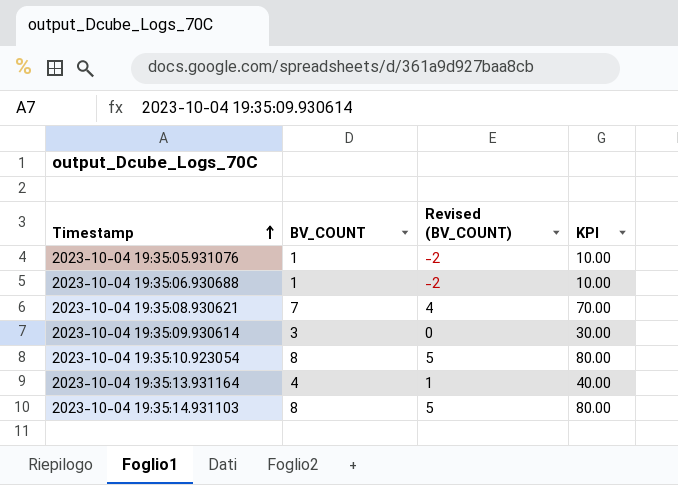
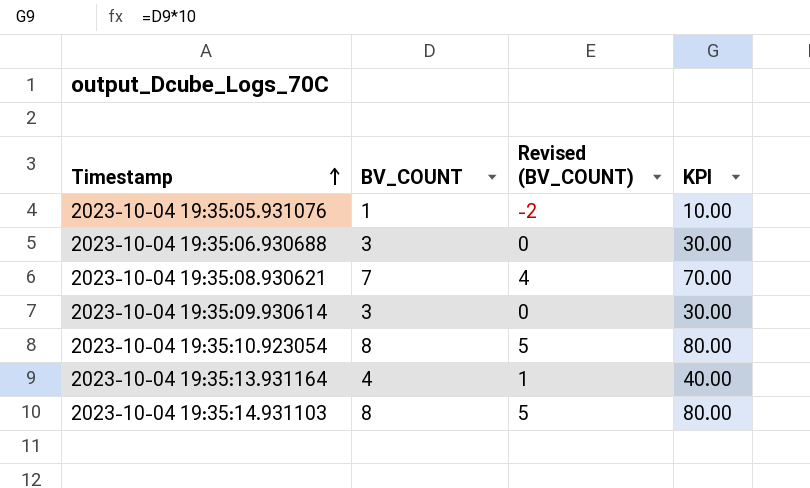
2023-10-04 19:35:06.930688 | BV_COUNT: 1 -> 3
2023-10-04 19:35:06.930688 | Revised (BV_COUNT): -2 -> 0
2023-10-04 19:35:06.930688 | KPI: 10.00 -> 30.00

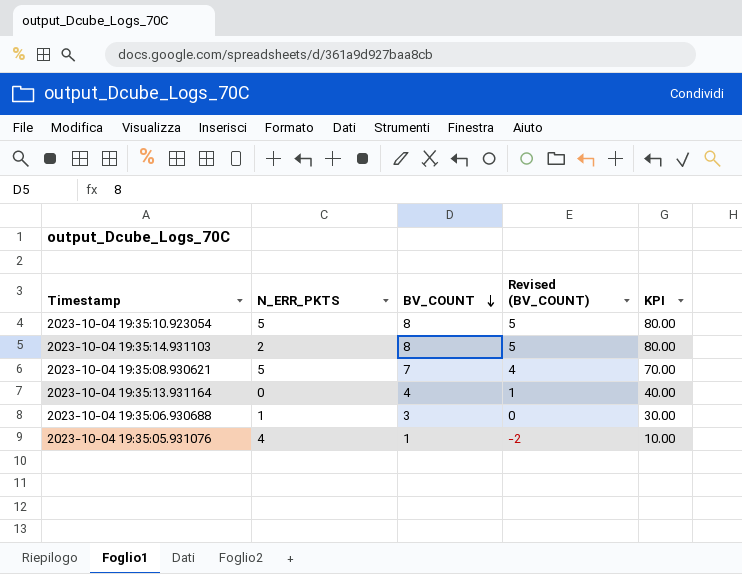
row order: Timestamp ascending -> BV_COUNT descending
column N_ERR_PKTS | position: none -> 2
row 2023-10-04 19:35:09.930614: 3 | 0 | 30.00 -> none

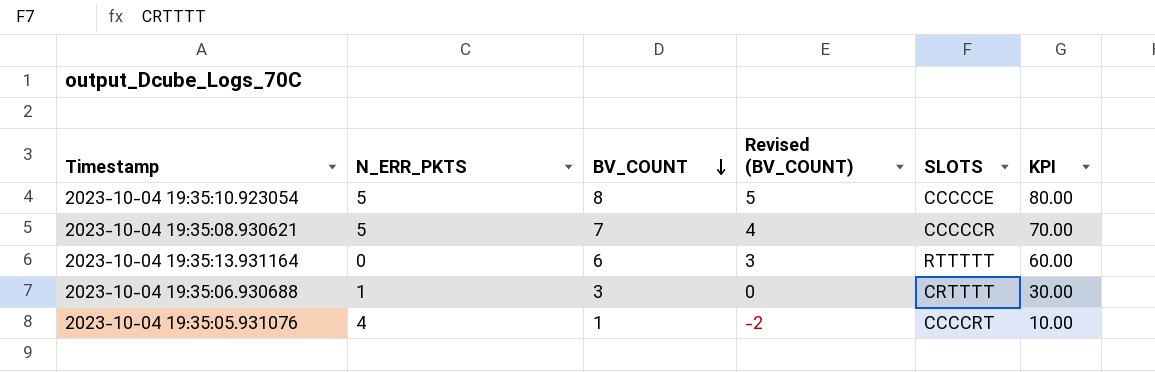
column SLOTS | position: none -> 5
row 2023-10-04 19:35:14.931103: 2 | 8 | 5 | 80.00 -> none
2023-10-04 19:35:13.931164 | BV_COUNT: 4 -> 6
2023-10-04 19:35:13.931164 | Revised (BV_COUNT): 1 -> 3
2023-10-04 19:35:13.931164 | KPI: 40.00 -> 60.00

